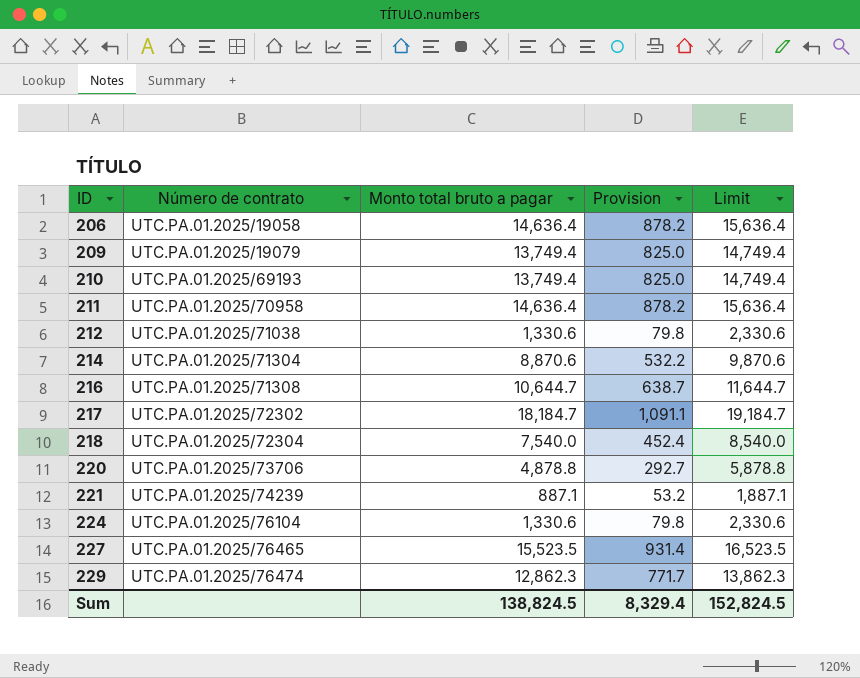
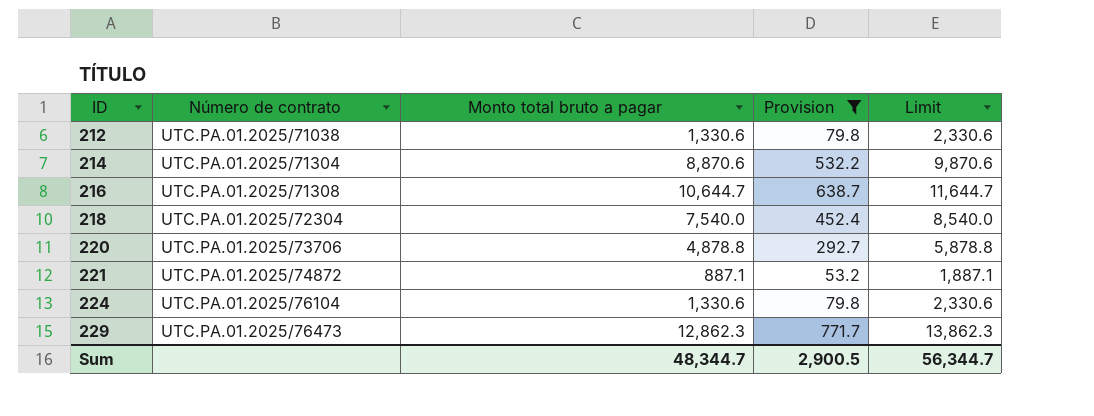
filter: none -> Provision <= 771.7
221 | Número de contrato: UTC.PA.01.2025/74239 -> UTC.PA.01.2025/74872
229 | Número de contrato: UTC.PA.01.2025/76474 -> UTC.PA.01.2025/76473
Sum | Monto total bruto a pagar: 138,824.5 -> 48,344.7
Sum | Provision: 8,329.4 -> 2,900.5
Sum | Limit: 152,824.5 -> 56,344.7

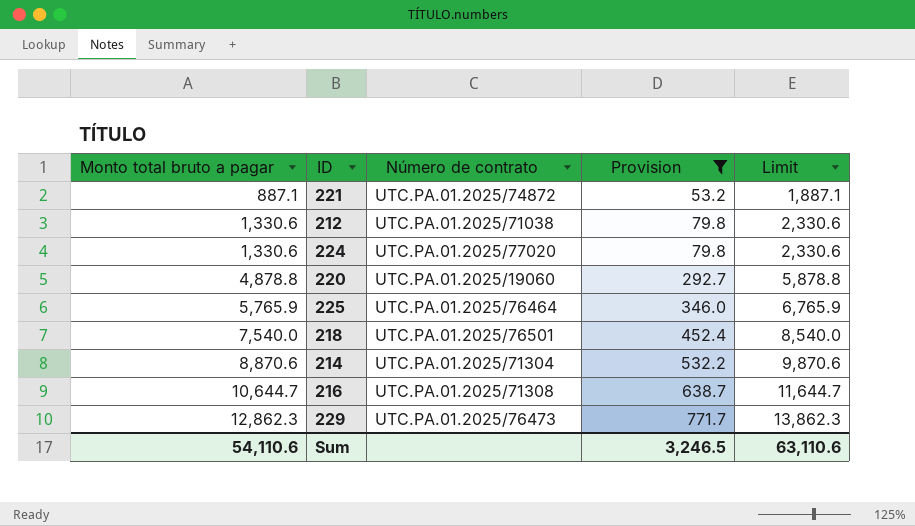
row order: ID ascending -> Monto total bruto a pagar ascending
column Monto total bruto a pagar | position: 3 -> 1
224 | Número de contrato: UTC.PA.01.2025/76104 -> UTC.PA.01.2025/77020
220 | Número de contrato: UTC.PA.01.2025/73706 -> UTC.PA.01.2025/19060
row 225: none -> 5,765.9 | UTC.PA.01.2025/76464 | 346.0 | 6,765.9
218 | Número de contrato: UTC.PA.01.2025/72304 -> UTC.PA.01.2025/76501
Sum | Monto total bruto a pagar: 48,344.7 -> 54,110.6
Sum | Provision: 2,900.5 -> 3,246.5
Sum | Limit: 56,344.7 -> 63,110.6

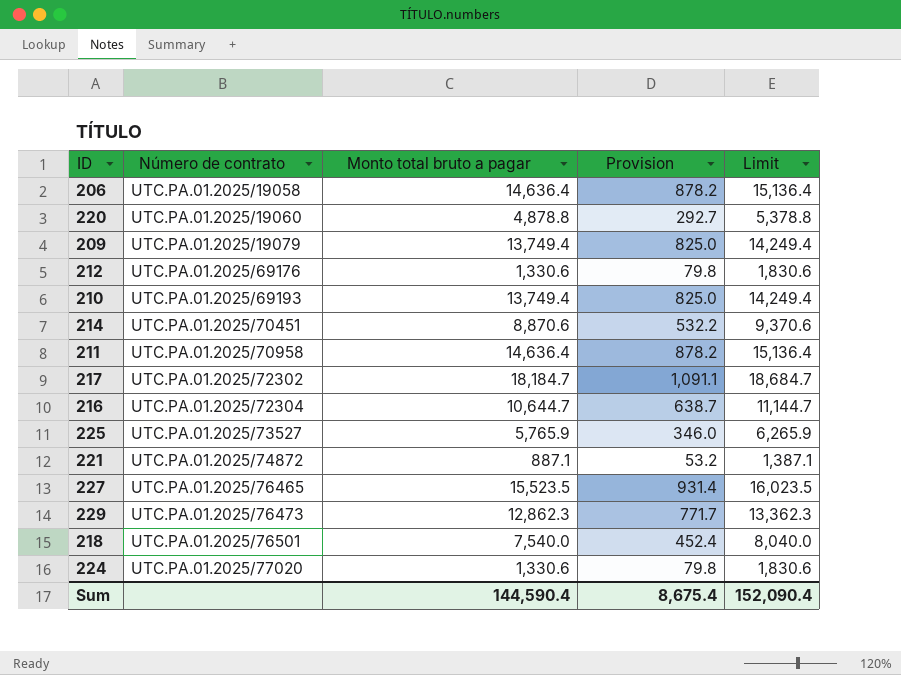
filter: Provision <= 771.7 -> none
row order: Monto total bruto a pagar ascending -> Número de contrato ascending
column Monto total bruto a pagar | position: 1 -> 3
column Limit | formula: [Monto total bruto a pagar] + 1000 -> [Monto total bruto a pagar] + 500
212 | Número de contrato: UTC.PA.01.2025/71038 -> UTC.PA.01.2025/69176
214 | Número de contrato: UTC.PA.01.2025/71304 -> UTC.PA.01.2025/70451
216 | Número de contrato: UTC.PA.01.2025/71308 -> UTC.PA.01.2025/72304
225 | Número de contrato: UTC.PA.01.2025/76464 -> UTC.PA.01.2025/73527
Sum | Monto total bruto a pagar: 54,110.6 -> 144,590.4
Sum | Provision: 3,246.5 -> 8,675.4
Sum | Limit: 63,110.6 -> 152,090.4

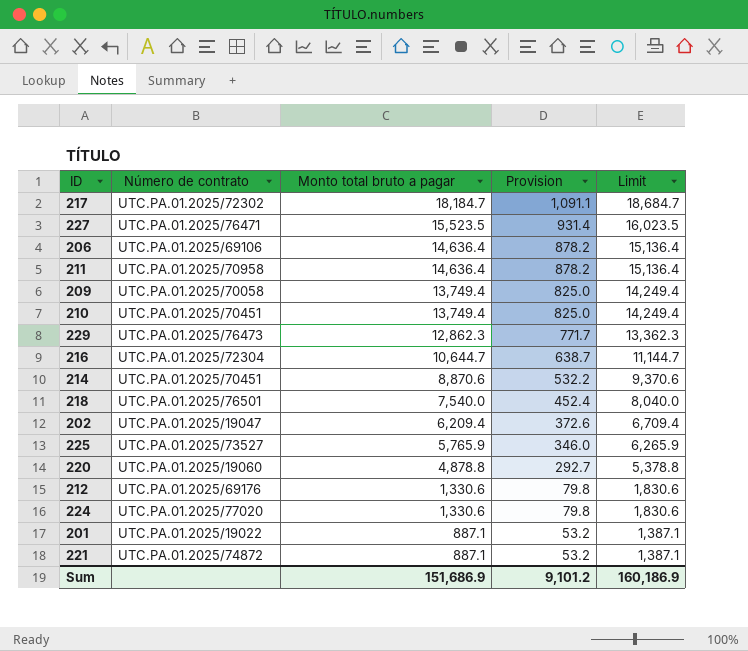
row order: Número de contrato ascending -> Monto total bruto a pagar descending
227 | Número de contrato: UTC.PA.01.2025/76465 -> UTC.PA.01.2025/76471
206 | Número de contrato: UTC.PA.01.2025/19058 -> UTC.PA.01.2025/69106
209 | Número de contrato: UTC.PA.01.2025/19079 -> UTC.PA.01.2025/70058
210 | Número de contrato: UTC.PA.01.2025/69193 -> UTC.PA.01.2025/70451
row 202: none -> UTC.PA.01.2025/19047 | 6,209.4 | 372.6 | 6,709.4
row 201: none -> UTC.PA.01.2025/19022 | 887.1 | 53.2 | 1,387.1
Sum | Monto total bruto a pagar: 144,590.4 -> 151,686.9
Sum | Provision: 8,675.4 -> 9,101.2
Sum | Limit: 152,090.4 -> 160,186.9

